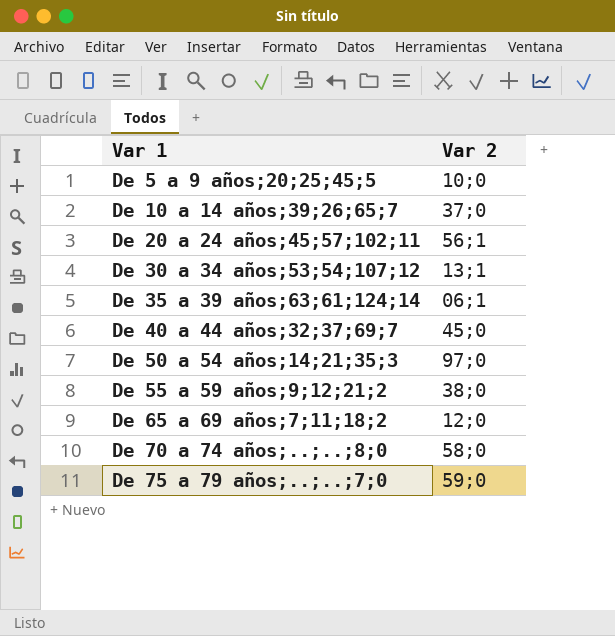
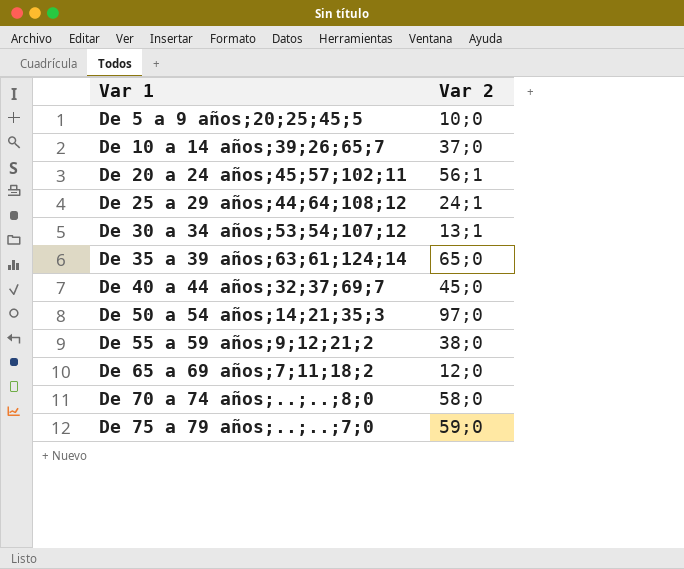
row De 25 a 29 años;44;64;108;12: none -> 24;1
De 35 a 39 años;63;61;124;14 | Var 2: 06;1 -> 65;0

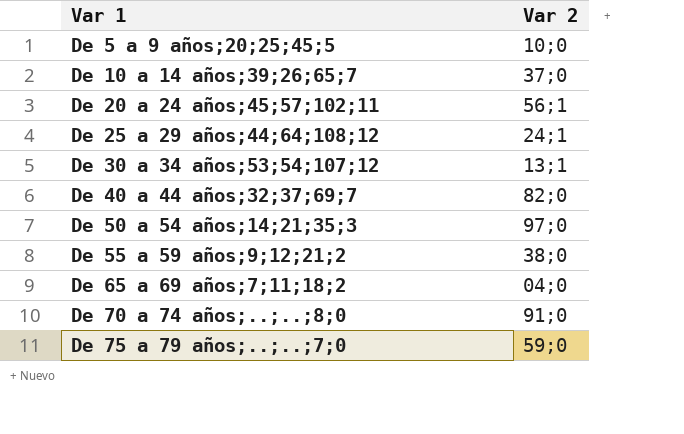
row De 35 a 39 años;63;61;124;14: 65;0 -> none
De 40 a 44 años;32;37;69;7 | Var 2: 45;0 -> 82;0
De 65 a 69 años;7;11;18;2 | Var 2: 12;0 -> 04;0
De 70 a 74 años;..;..;8;0 | Var 2: 58;0 -> 91;0

